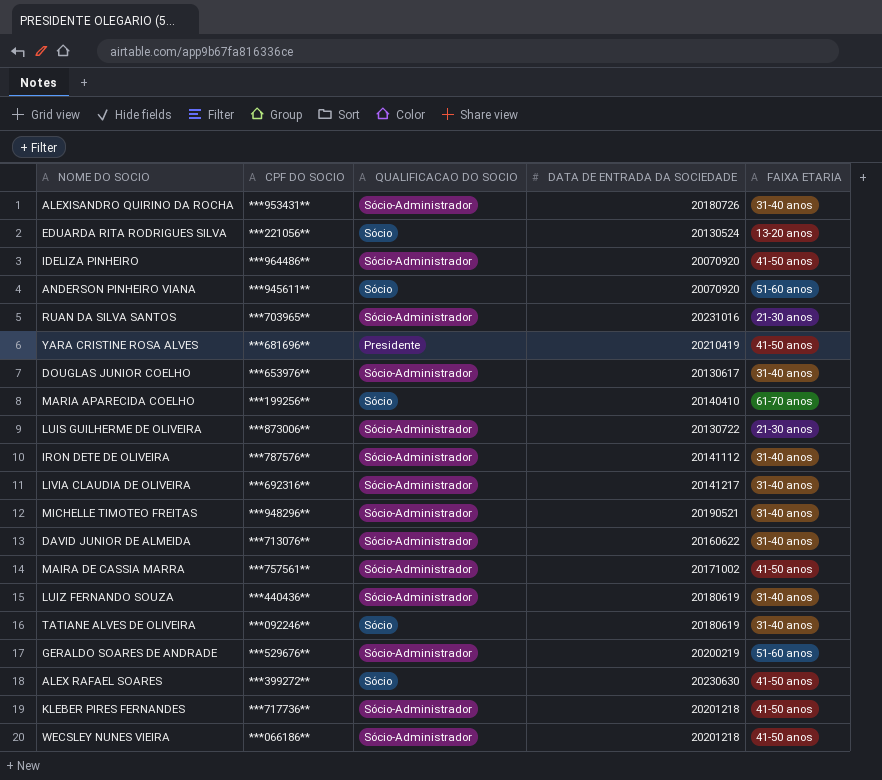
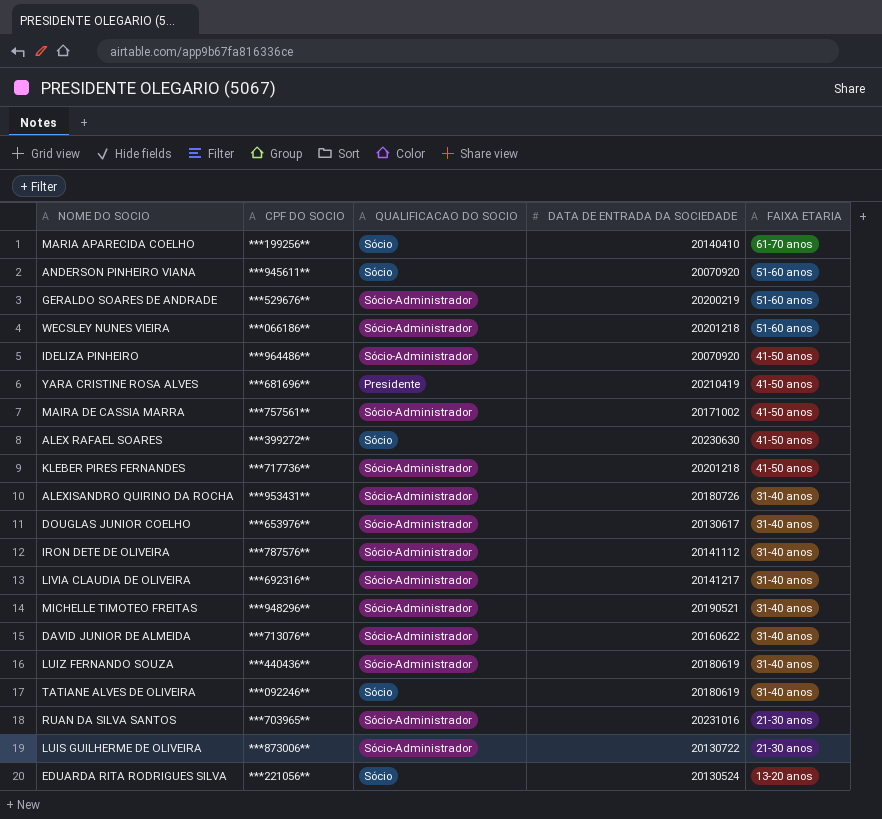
row order: none -> FAIXA ETARIA descending
WECSLEY NUNES VIEIRA | FAIXA ETARIA: 41-50 anos -> 51-60 anos

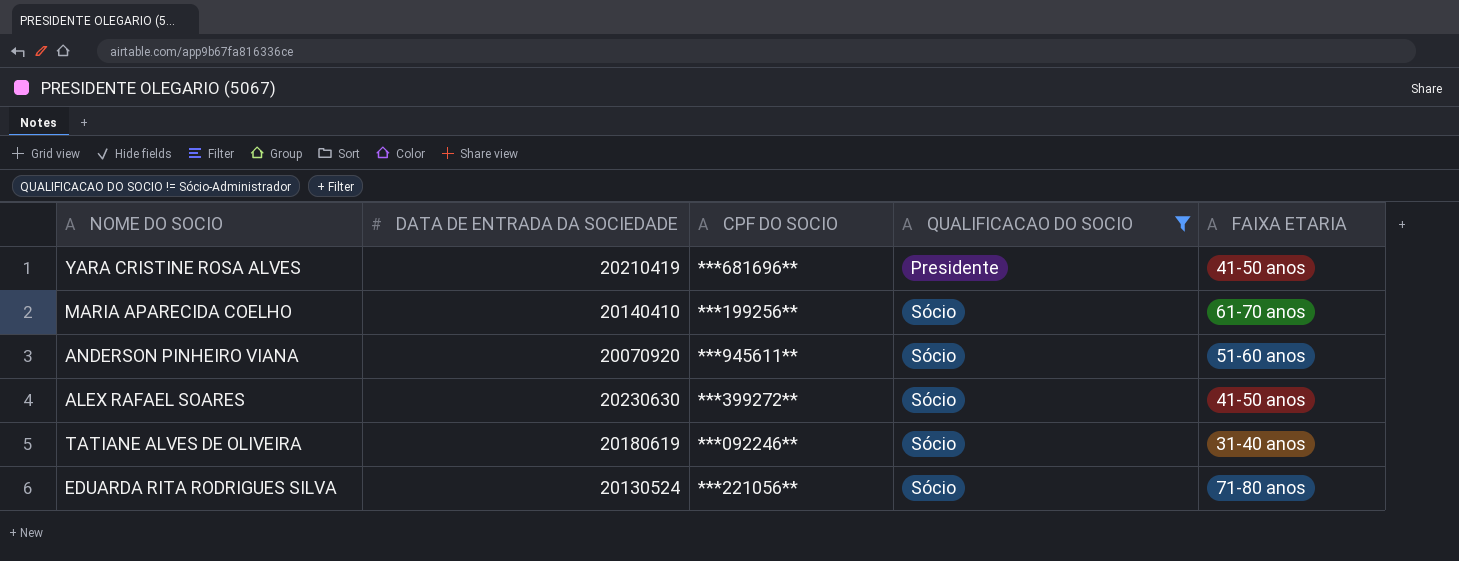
filter: none -> QUALIFICACAO DO SOCIO != Sócio-Administrador
row order: FAIXA ETARIA descending -> QUALIFICACAO DO SOCIO ascending
column DATA DE ENTRADA DA SOCIEDADE | position: 4 -> 2
EDUARDA RITA RODRIGUES SILVA | FAIXA ETARIA: 13-20 anos -> 71-80 anos

